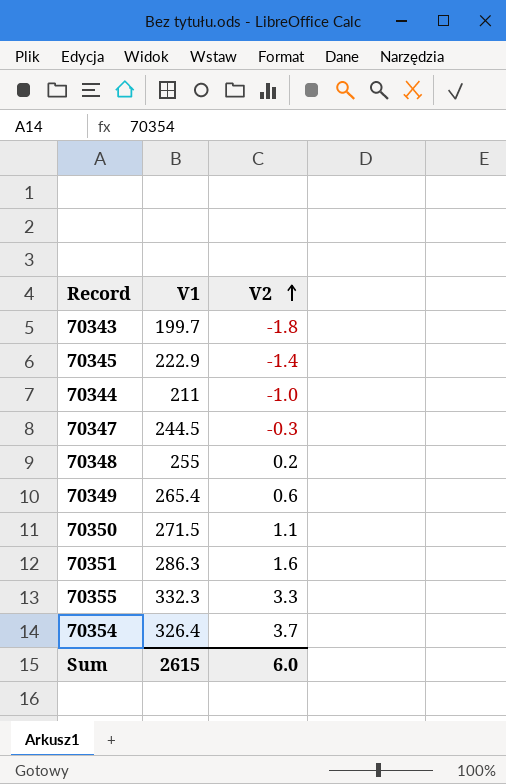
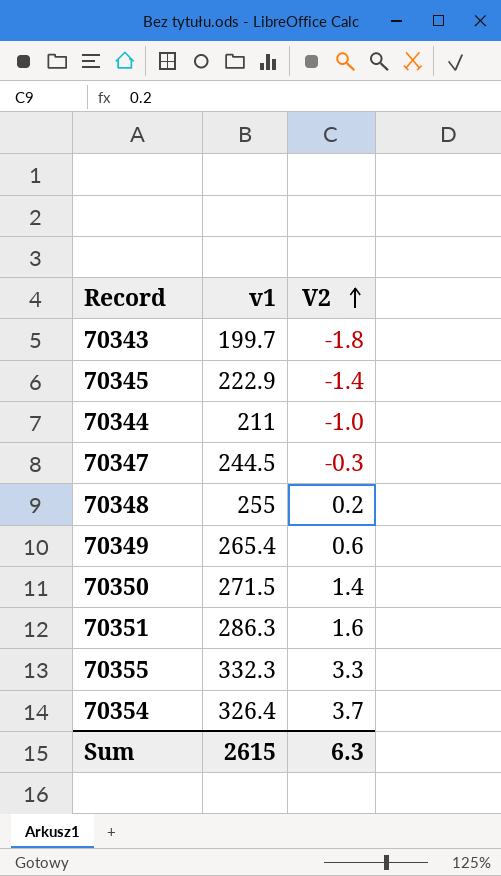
column name: V1 -> v1
70350 | V2: 1.1 -> 1.4
Sum | V2: 6.0 -> 6.3

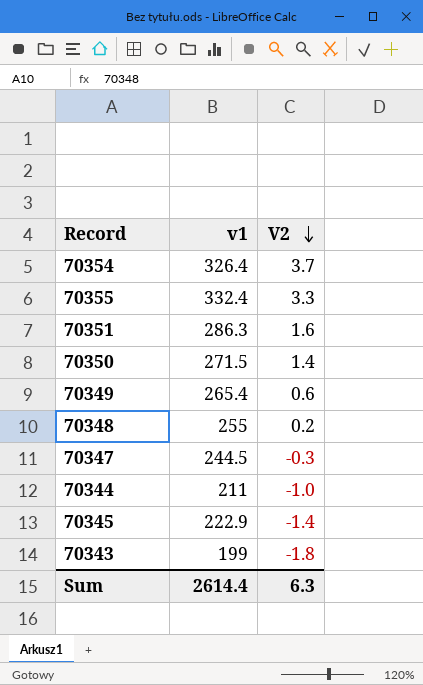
row order: V2 ascending -> V2 descending
70355 | v1: 332.3 -> 332.4
70343 | v1: 199.7 -> 199
Sum | v1: 2615 -> 2614.4

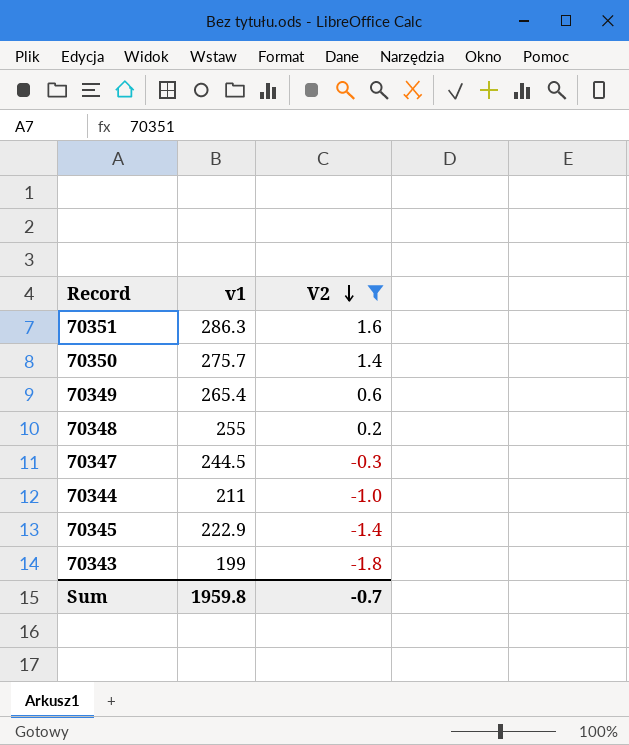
filter: none -> V2 <= 1.6
70350 | v1: 271.5 -> 275.7
Sum | v1: 2614.4 -> 1959.8
Sum | V2: 6.3 -> -0.7

